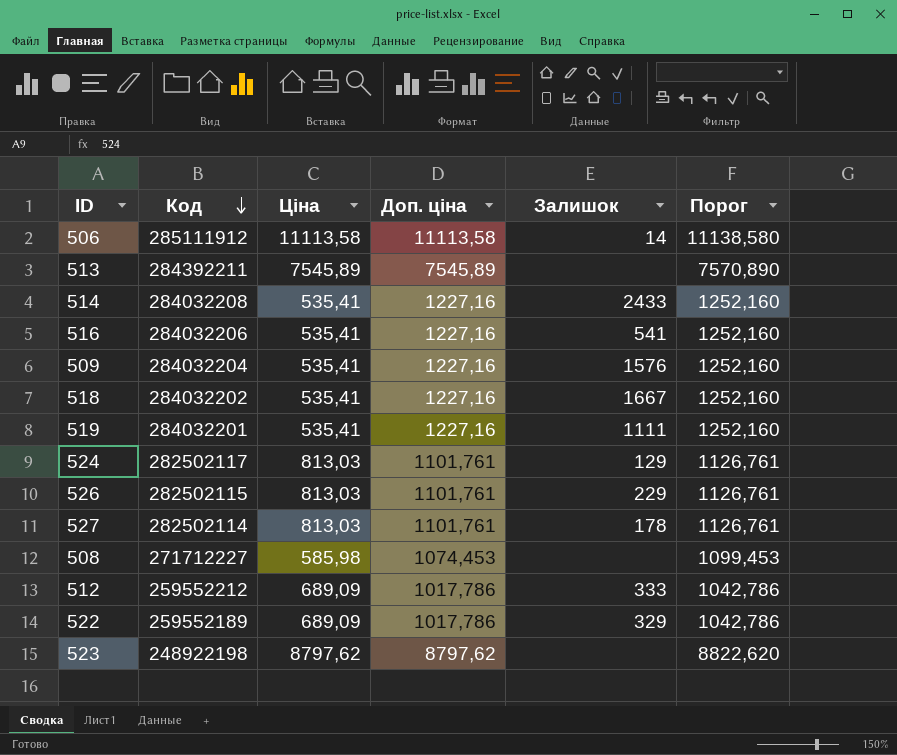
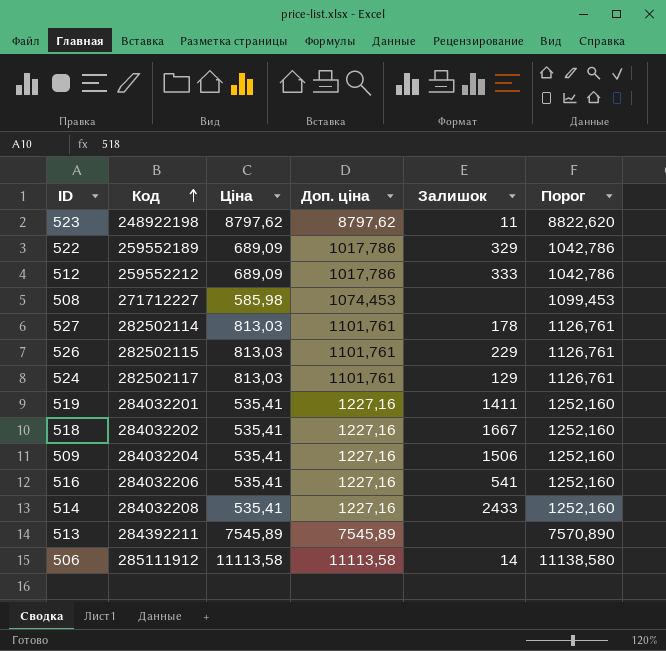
row order: Код descending -> Код ascending
523 | Залишок: none -> 11
519 | Залишок: 1111 -> 1411
509 | Залишок: 1576 -> 1506

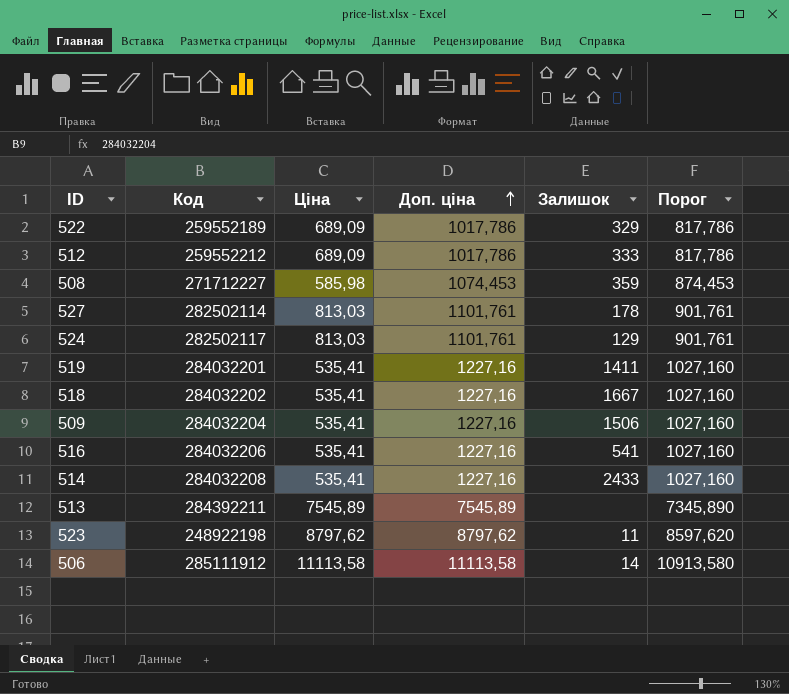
row order: Код ascending -> Доп. ціна ascending
column Порог | formula: [Доп. ціна] + 25 -> [Доп. ціна] - 200
row 526: 282502115 | 813,03 | 1101,761 | 229 | 1126,761 -> none
508 | Залишок: none -> 359

